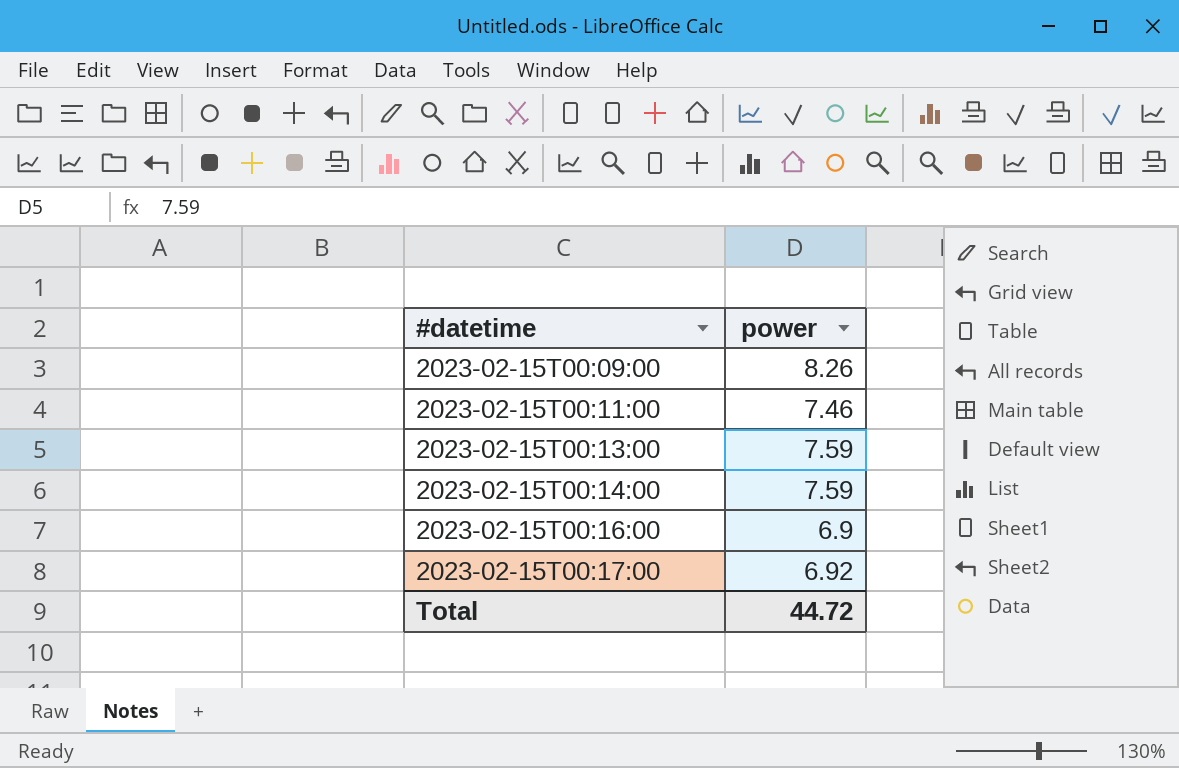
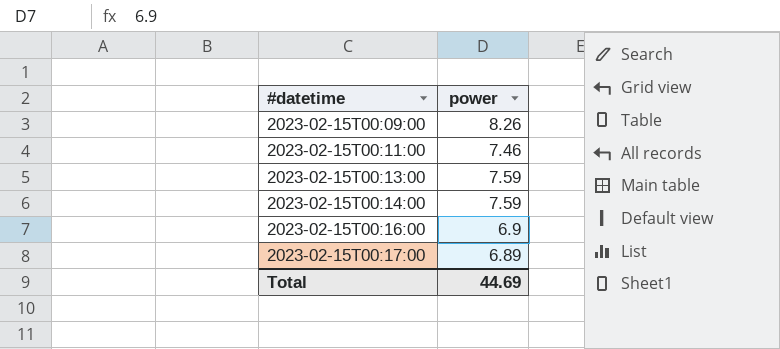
2023-02-15T00:17:00 | power: 6.92 -> 6.89
Total | power: 44.72 -> 44.69

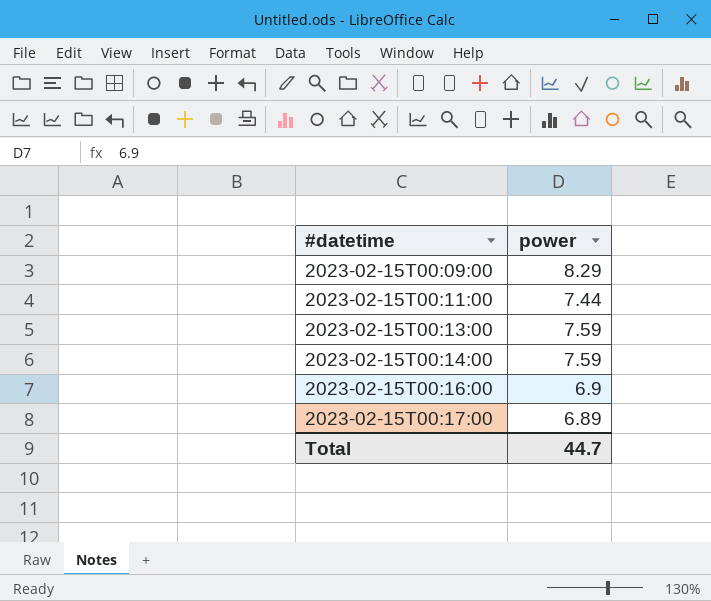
2023-02-15T00:09:00 | power: 8.26 -> 8.29
2023-02-15T00:11:00 | power: 7.46 -> 7.44
Total | power: 44.69 -> 44.7

